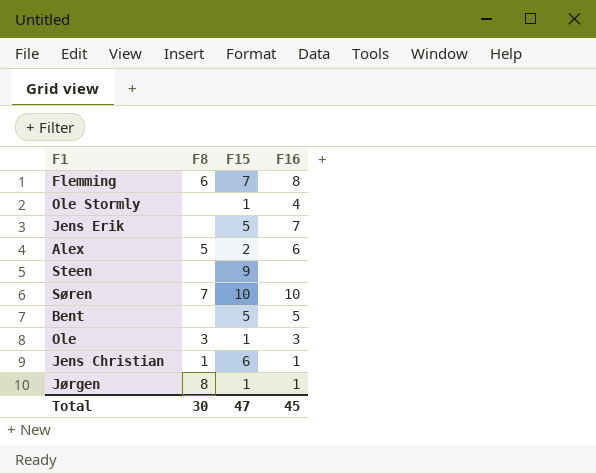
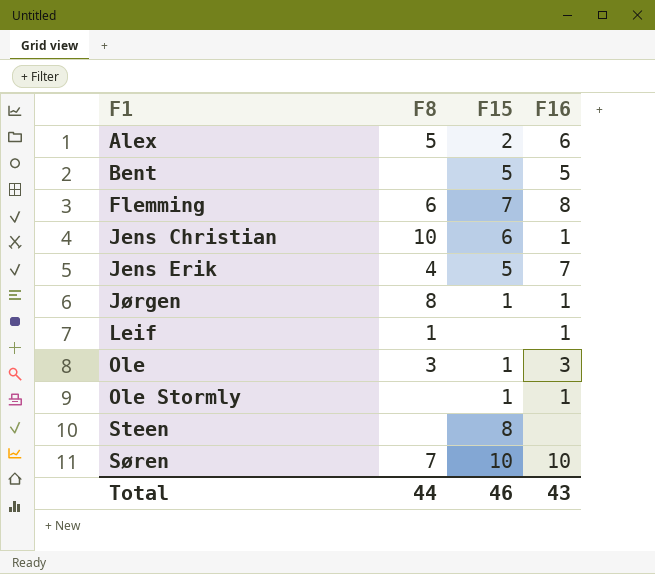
row order: none -> F1 ascending
Jens Christian | F8: 1 -> 10
Jens Erik | F8: none -> 4
row Leif: none -> 1 | none | 1
Ole Stormly | F16: 4 -> 1
Steen | F15: 9 -> 8
Total | F8: 30 -> 44
Total | F15: 47 -> 46
Total | F16: 45 -> 43

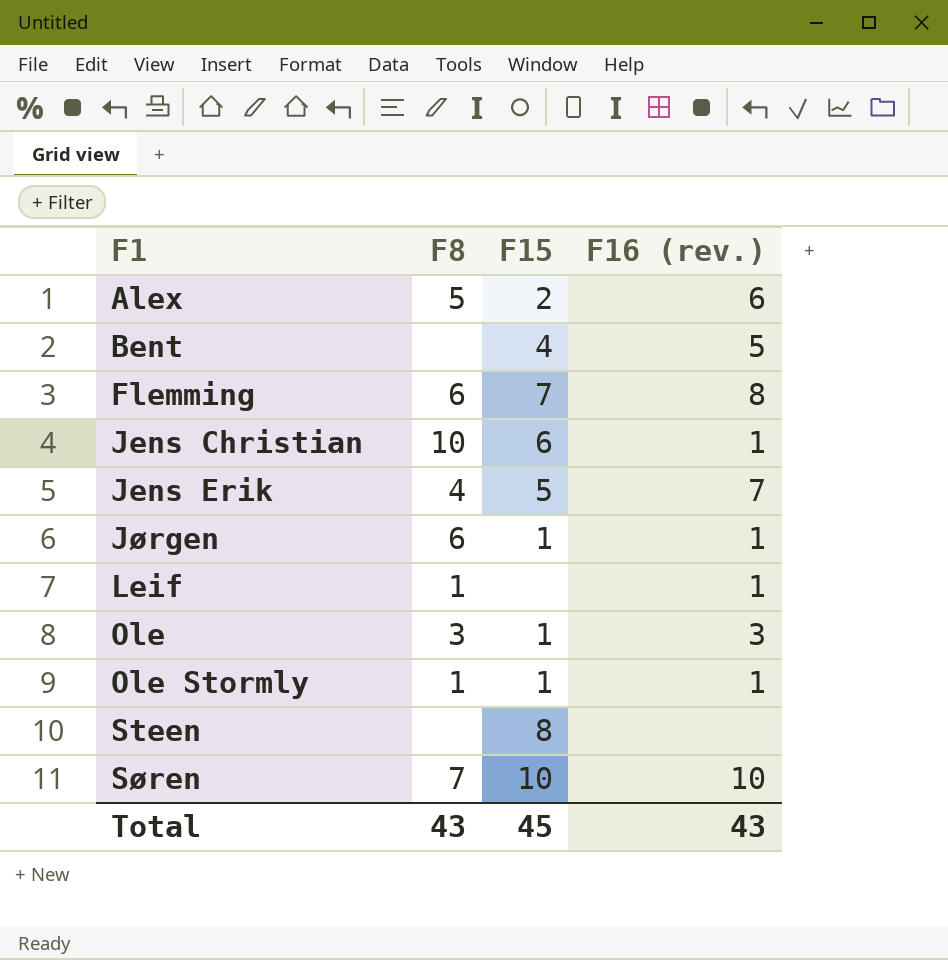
column name: F16 -> F16 (rev.)
Bent | F15: 5 -> 4
Jørgen | F8: 8 -> 6
Ole Stormly | F8: none -> 1
Total | F8: 44 -> 43
Total | F15: 46 -> 45

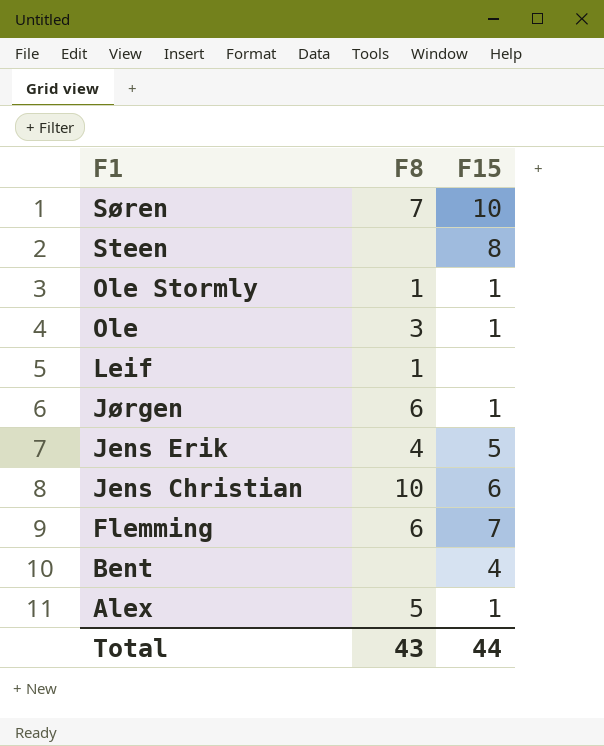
row order: F1 ascending -> F1 descending
column F16 (rev.) | position: 4 -> none
Alex | F15: 2 -> 1
Total | F15: 45 -> 44

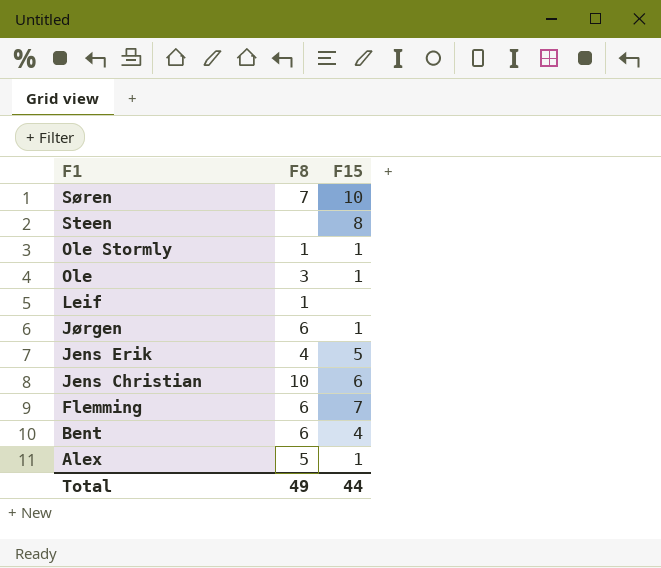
Bent | F8: none -> 6
Total | F8: 43 -> 49

